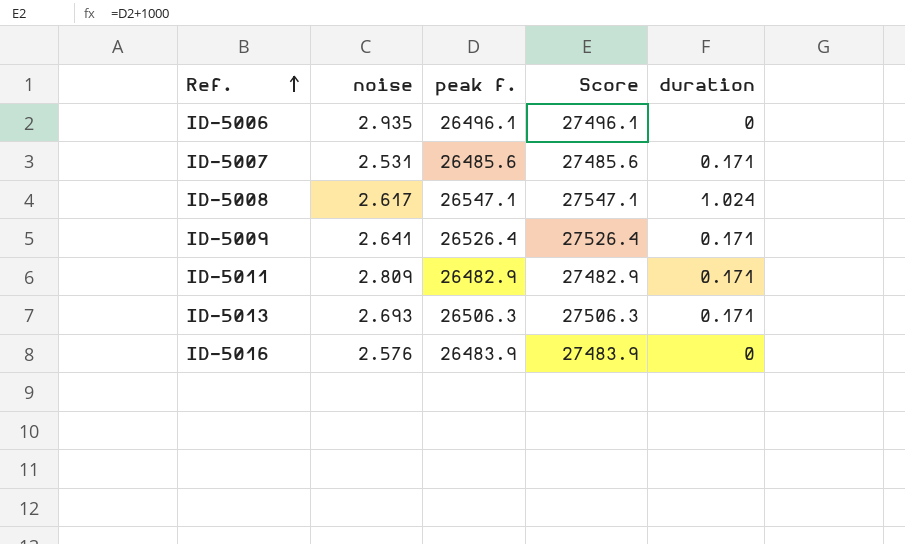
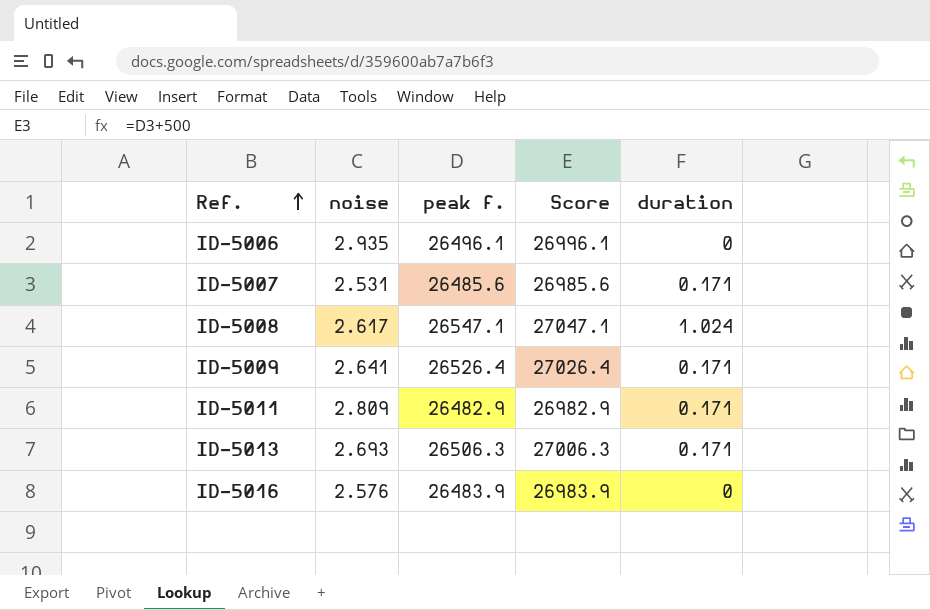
column Score | formula: [peak f.] + 1000 -> [peak f.] + 500

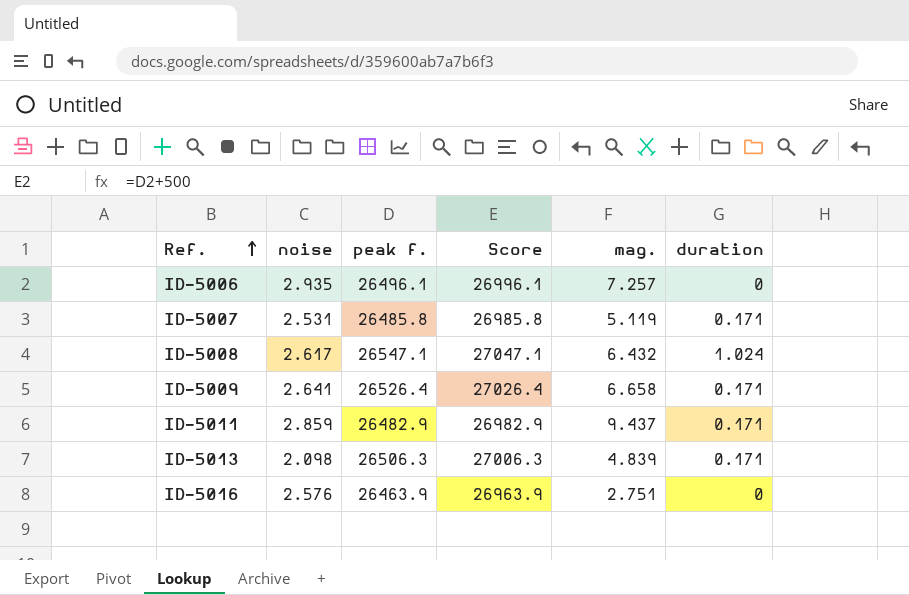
column mag. | position: none -> 5
ID-5007 | peak f.: 26485.6 -> 26485.8
ID-5007 | Score: 26985.6 -> 26985.8
ID-5011 | noise: 2.809 -> 2.859
ID-5013 | noise: 2.693 -> 2.098
ID-5016 | peak f.: 26483.9 -> 26463.9
ID-5016 | Score: 26983.9 -> 26963.9

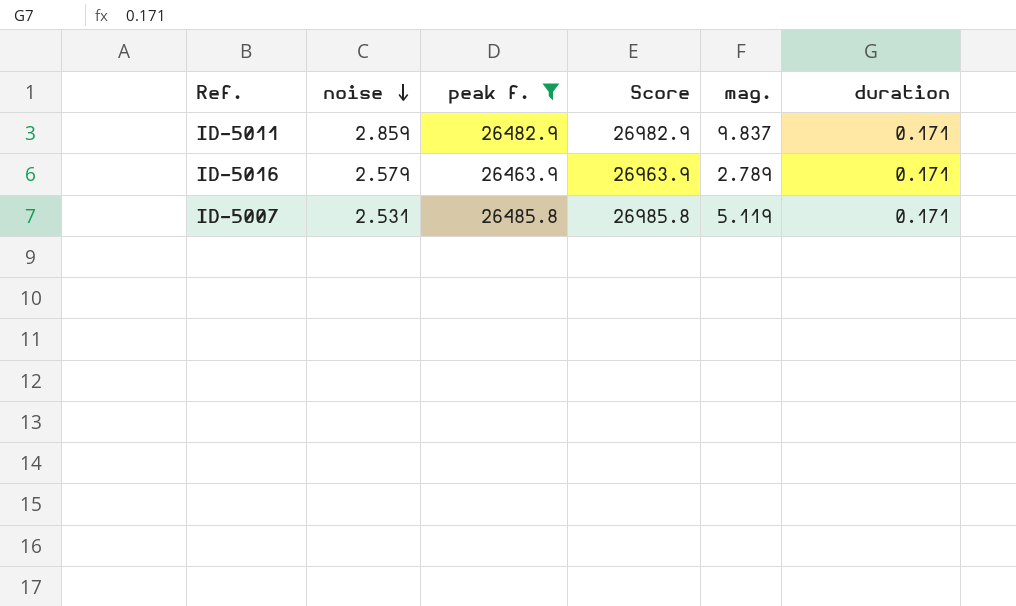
filter: none -> peak f. <= 26485.8
row order: Ref. ascending -> noise descending
ID-5011 | mag.: 9.437 -> 9.837
ID-5016 | noise: 2.576 -> 2.579
ID-5016 | mag.: 2.751 -> 2.789
ID-5016 | duration: 0 -> 0.171

